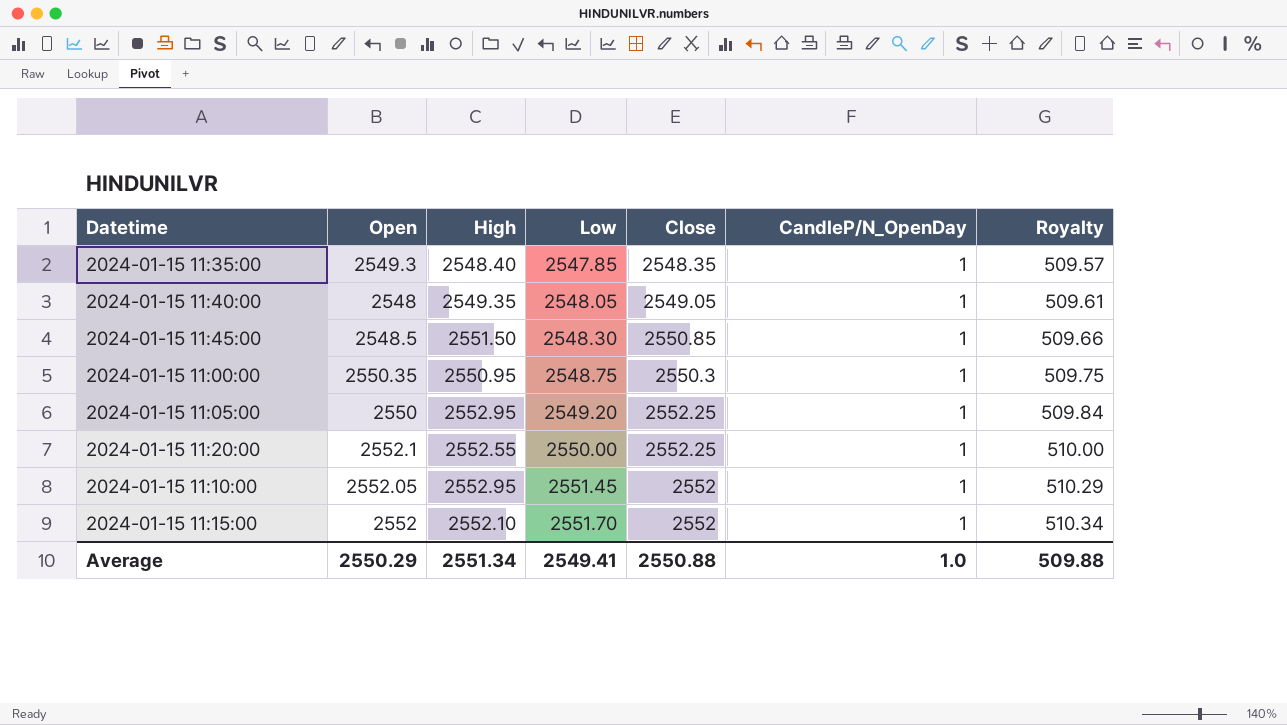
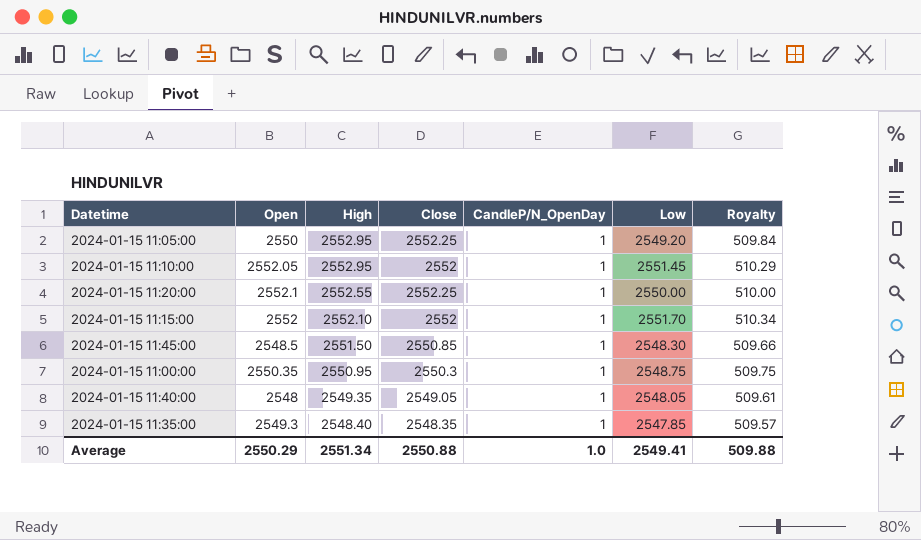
row order: Low ascending -> High descending
column Low | position: 4 -> 6

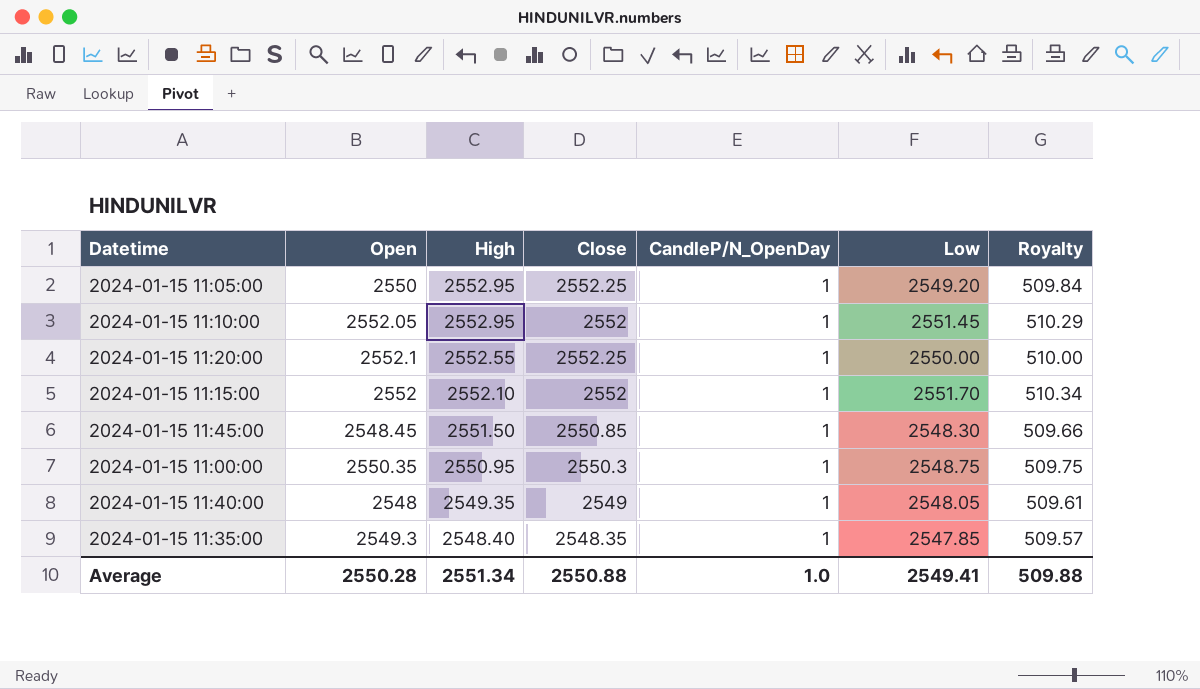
2024-01-15 11:45:00 | Open: 2548.5 -> 2548.45
2024-01-15 11:40:00 | Close: 2549.05 -> 2549
Average | Open: 2550.29 -> 2550.28

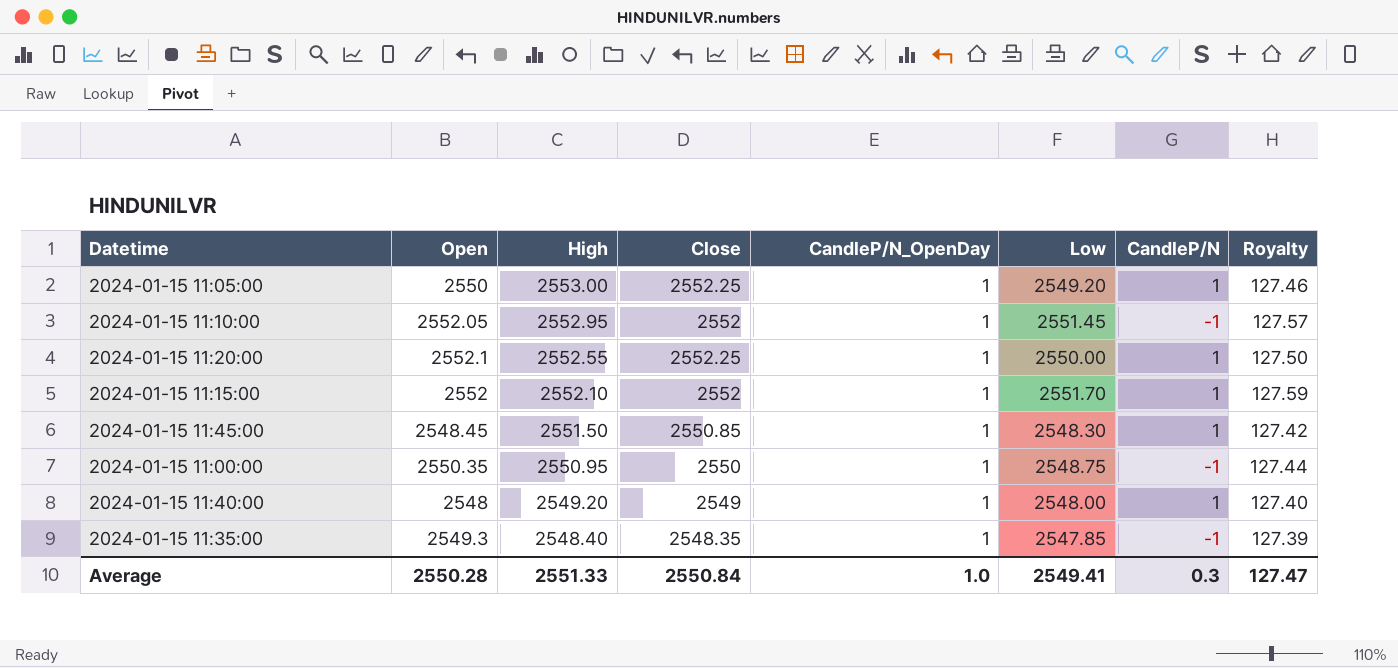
column CandleP/N | position: none -> 7
column Royalty | formula: [Low] * 0.2 -> [Low] * 0.05
2024-01-15 11:05:00 | High: 2552.95 -> 2553.00
2024-01-15 11:00:00 | Close: 2550.3 -> 2550
2024-01-15 11:40:00 | High: 2549.35 -> 2549.20
2024-01-15 11:40:00 | Low: 2548.05 -> 2548.00
Average | High: 2551.34 -> 2551.33
Average | Close: 2550.88 -> 2550.84
Average | Royalty: 509.88 -> 127.47

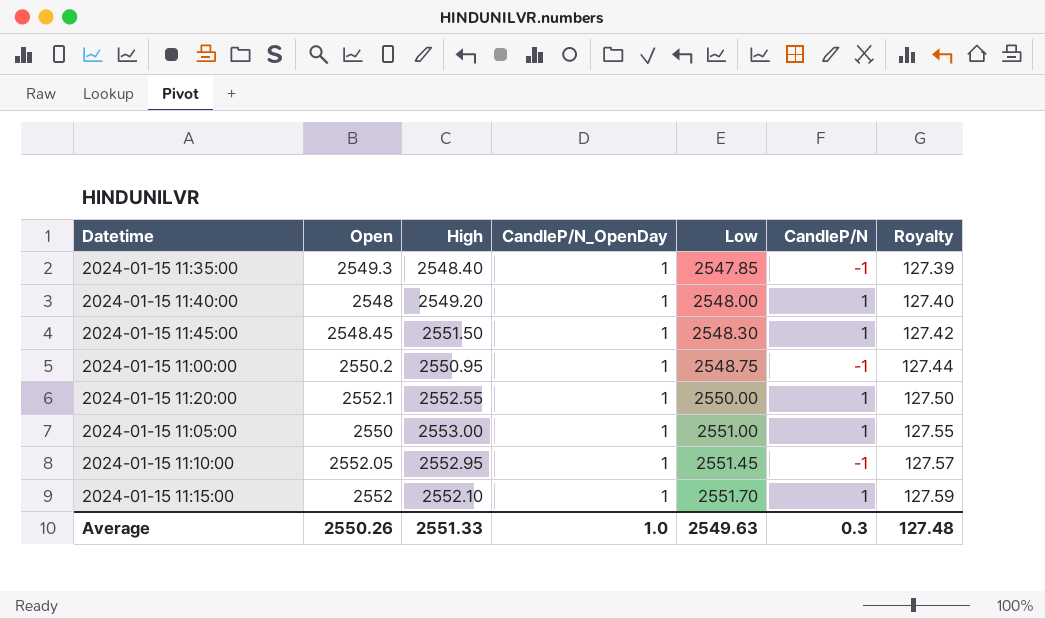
row order: High descending -> Low ascending
column Close | position: 4 -> none
2024-01-15 11:00:00 | Open: 2550.35 -> 2550.2
2024-01-15 11:05:00 | Low: 2549.20 -> 2551.00
2024-01-15 11:05:00 | Royalty: 127.46 -> 127.55
Average | Open: 2550.28 -> 2550.26
Average | Low: 2549.41 -> 2549.63
Average | Royalty: 127.47 -> 127.48

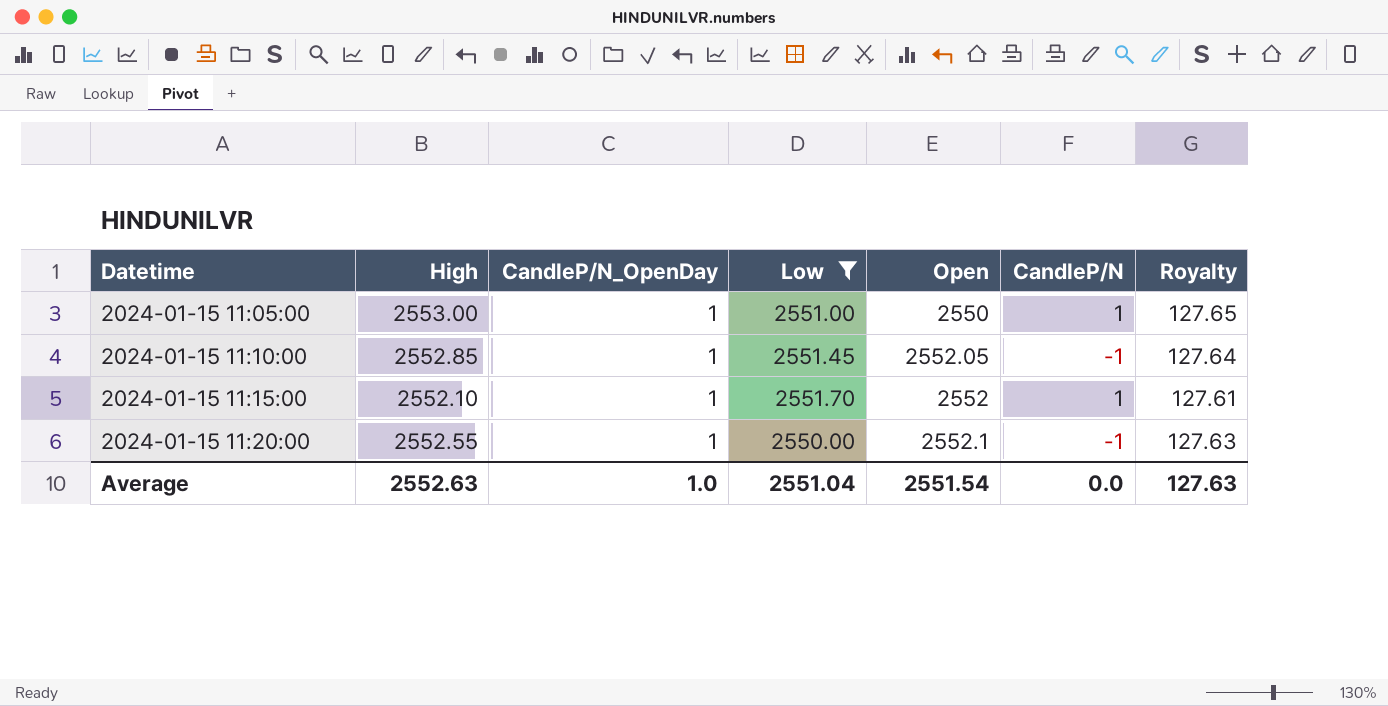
filter: none -> Low >= 2550.00
row order: Low ascending -> Datetime ascending
column Open | position: 2 -> 5
column Royalty | formula: [Low] * 0.05 -> [High] * 0.05
2024-01-15 11:10:00 | High: 2552.95 -> 2552.85
2024-01-15 11:20:00 | CandleP/N: 1 -> -1
Average | High: 2551.33 -> 2552.63
Average | Low: 2549.63 -> 2551.04
Average | Open: 2550.26 -> 2551.54
Average | CandleP/N: 0.3 -> 0.0
Average | Royalty: 127.48 -> 127.63

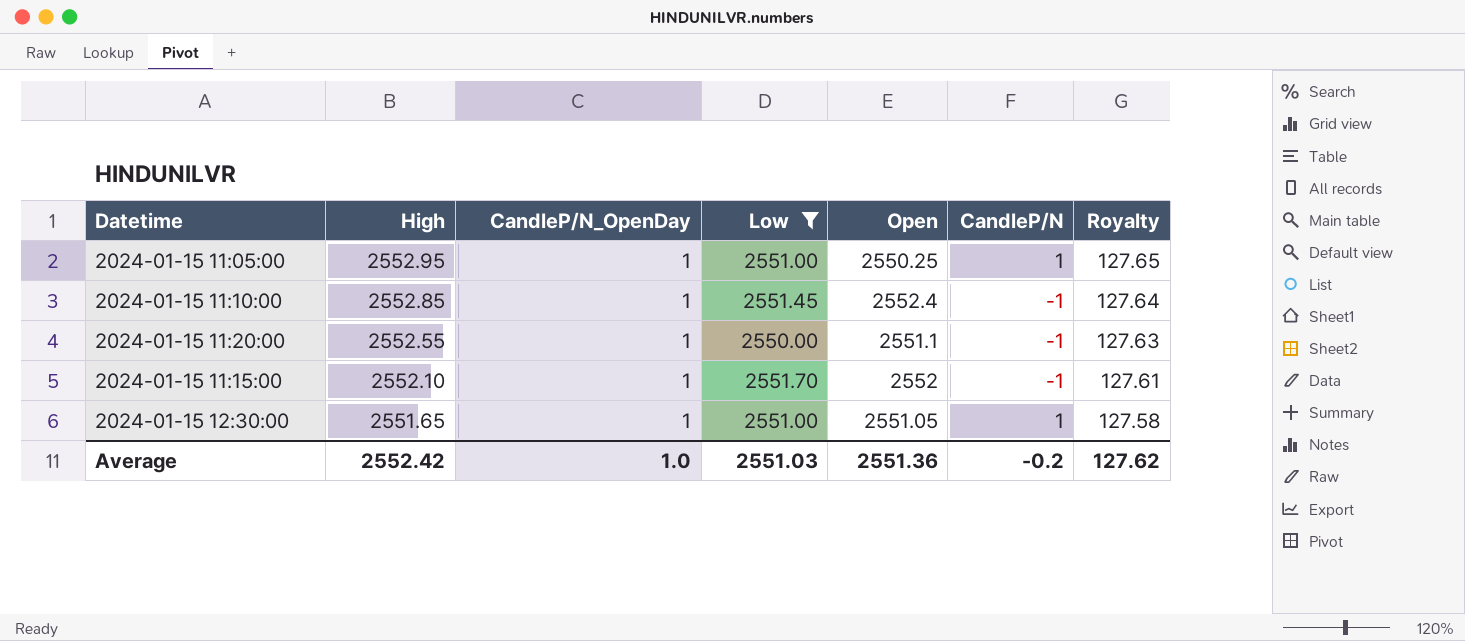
row order: Datetime ascending -> High descending
2024-01-15 11:05:00 | High: 2553.00 -> 2552.95
2024-01-15 11:05:00 | Open: 2550 -> 2550.25
2024-01-15 11:10:00 | Open: 2552.05 -> 2552.4
2024-01-15 11:20:00 | Open: 2552.1 -> 2551.1
2024-01-15 11:15:00 | CandleP/N: 1 -> -1
row 2024-01-15 12:30:00: none -> 2551.65 | 1 | 2551.00 | 2551.05 | 1 | 127.58
Average | High: 2552.63 -> 2552.42
Average | Low: 2551.04 -> 2551.03
Average | Open: 2551.54 -> 2551.36
Average | CandleP/N: 0.0 -> -0.2
Average | Royalty: 127.63 -> 127.62

